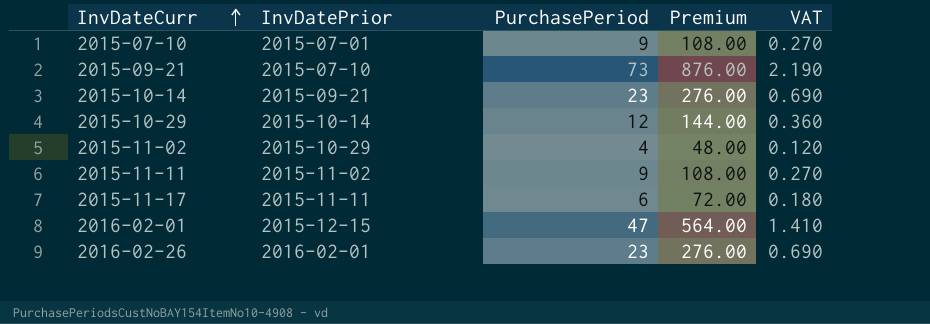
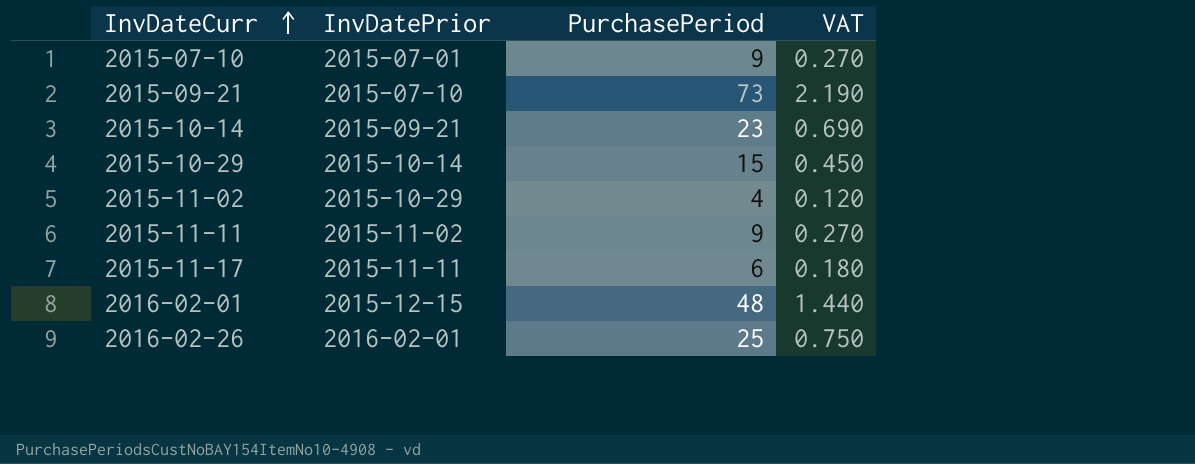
column Premium | formula: [PurchasePeriod] * 12 -> none
2015-10-29 | PurchasePeriod: 12 -> 15
2015-10-29 | VAT: 0.360 -> 0.450
2016-02-01 | PurchasePeriod: 47 -> 48
2016-02-01 | VAT: 1.410 -> 1.440
2016-02-26 | PurchasePeriod: 23 -> 25
2016-02-26 | VAT: 0.690 -> 0.750

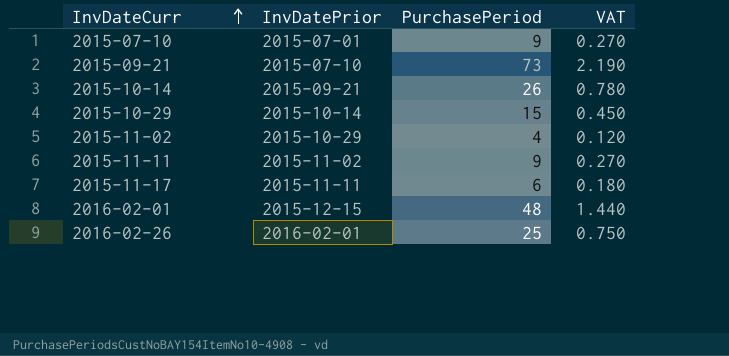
2015-10-14 | PurchasePeriod: 23 -> 26
2015-10-14 | VAT: 0.690 -> 0.780

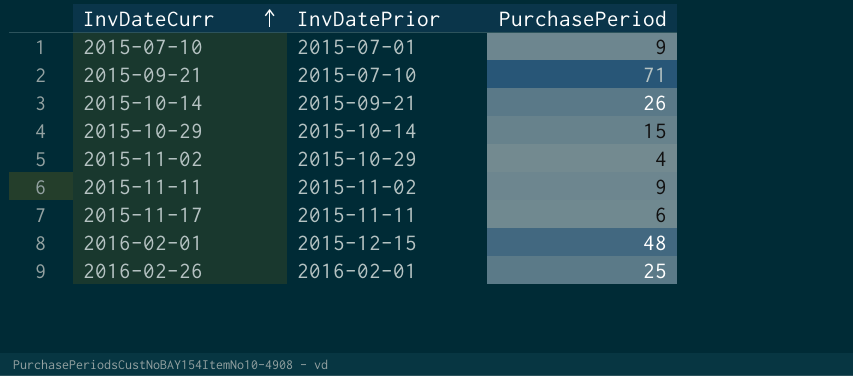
column VAT | formula: [PurchasePeriod] * 0.03 -> none
2015-09-21 | PurchasePeriod: 73 -> 71

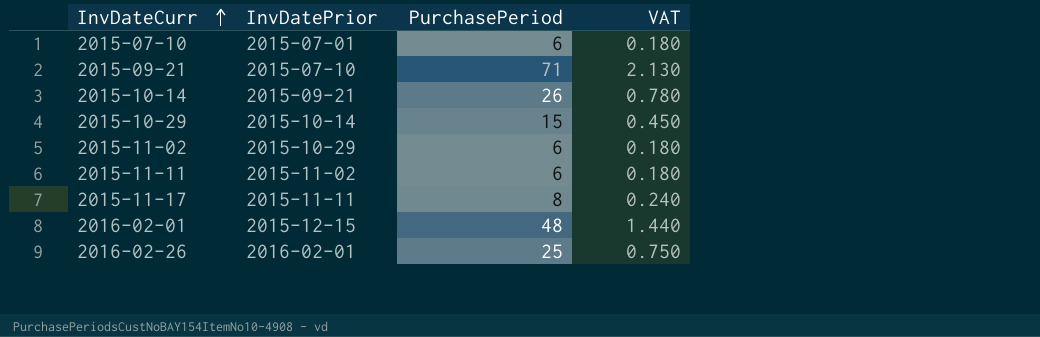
column VAT | formula: none -> [PurchasePeriod] * 0.03
2015-07-10 | PurchasePeriod: 9 -> 6
2015-11-02 | PurchasePeriod: 4 -> 6
2015-11-11 | PurchasePeriod: 9 -> 6
2015-11-17 | PurchasePeriod: 6 -> 8

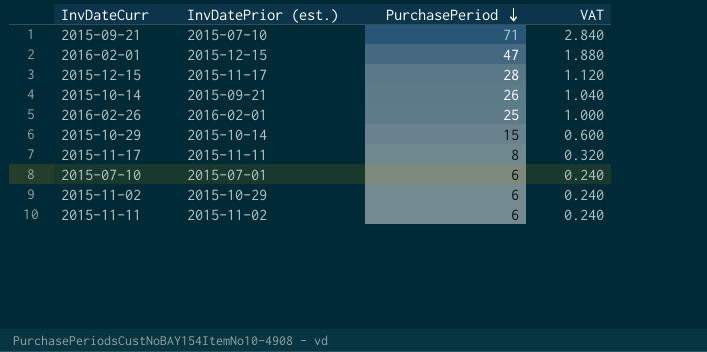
row order: InvDateCurr ascending -> PurchasePeriod descending
column name: InvDatePrior -> InvDatePrior (est.)
column VAT | formula: [PurchasePeriod] * 0.03 -> [PurchasePeriod] * 0.04
2016-02-01 | PurchasePeriod: 48 -> 47
row 2015-12-15: none -> 2015-11-17 | 28 | 1.120

